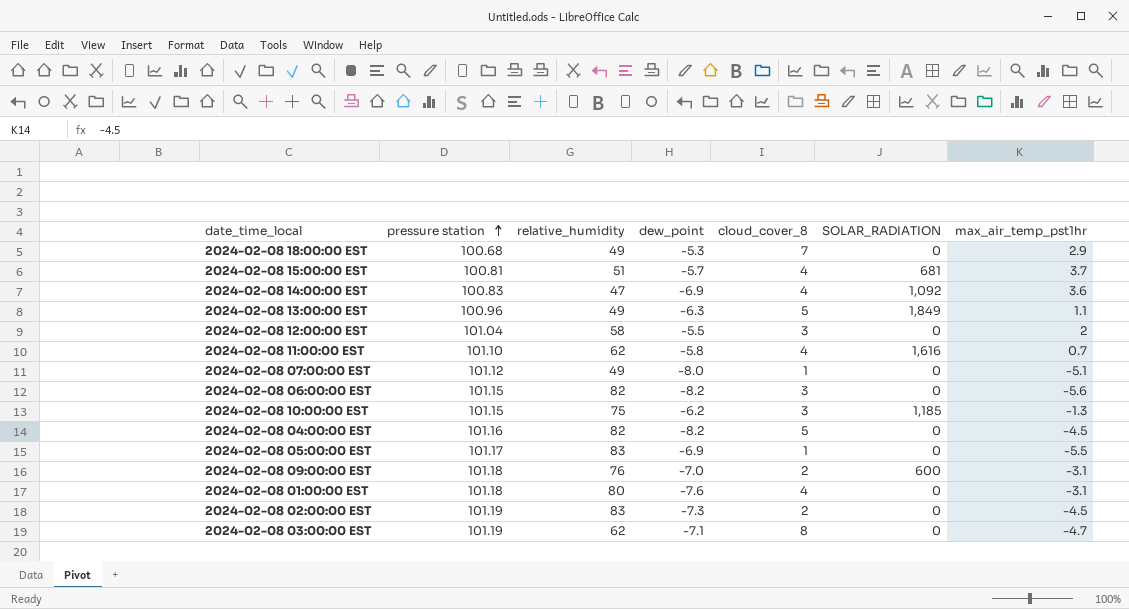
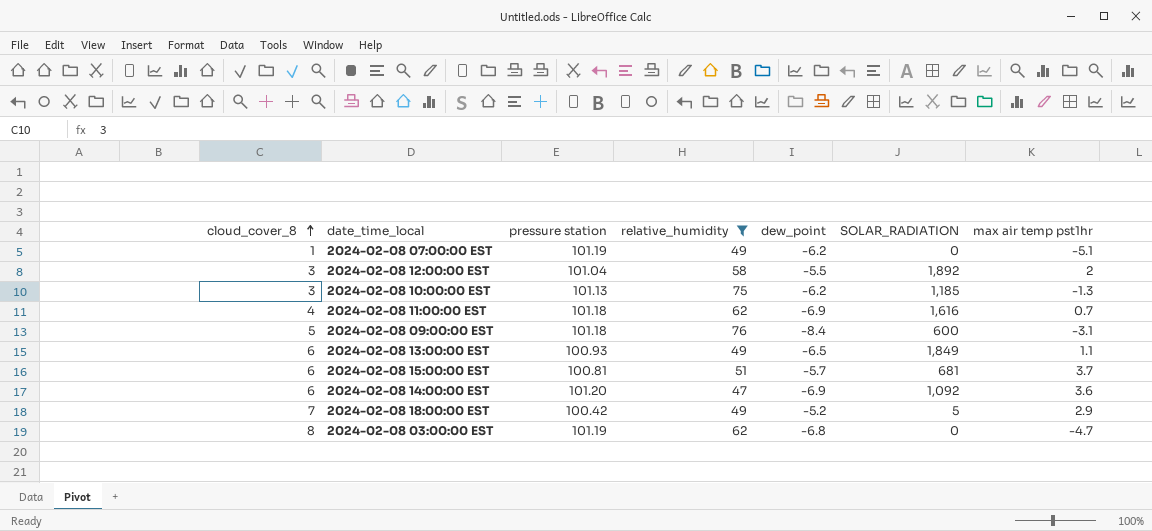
filter: none -> relative_humidity <= 76
row order: pressure station ascending -> cloud_cover_8 ascending
column cloud_cover_8 | position: 5 -> 1
column name: max_air_temp_pst1hr -> max air temp pst1hr
2024-02-08 07:00:00 EST | pressure station: 101.12 -> 101.19
2024-02-08 07:00:00 EST | dew_point: -8.0 -> -6.2
2024-02-08 12:00:00 EST | SOLAR_RADIATION: 0 -> 1,892
2024-02-08 10:00:00 EST | pressure station: 101.15 -> 101.13
2024-02-08 11:00:00 EST | pressure station: 101.10 -> 101.18
2024-02-08 11:00:00 EST | dew_point: -5.8 -> -6.9
2024-02-08 09:00:00 EST | cloud_cover_8: 2 -> 5
2024-02-08 09:00:00 EST | dew_point: -7.0 -> -8.4
2024-02-08 13:00:00 EST | cloud_cover_8: 5 -> 6
2024-02-08 13:00:00 EST | pressure station: 100.96 -> 100.93
2024-02-08 13:00:00 EST | dew_point: -6.3 -> -6.5
2024-02-08 15:00:00 EST | cloud_cover_8: 4 -> 6
2024-02-08 14:00:00 EST | cloud_cover_8: 4 -> 6
2024-02-08 14:00:00 EST | pressure station: 100.83 -> 101.20
2024-02-08 18:00:00 EST | pressure station: 100.68 -> 100.42
2024-02-08 18:00:00 EST | dew_point: -5.3 -> -5.2
2024-02-08 18:00:00 EST | SOLAR_RADIATION: 0 -> 5
2024-02-08 03:00:00 EST | dew_point: -7.1 -> -6.8

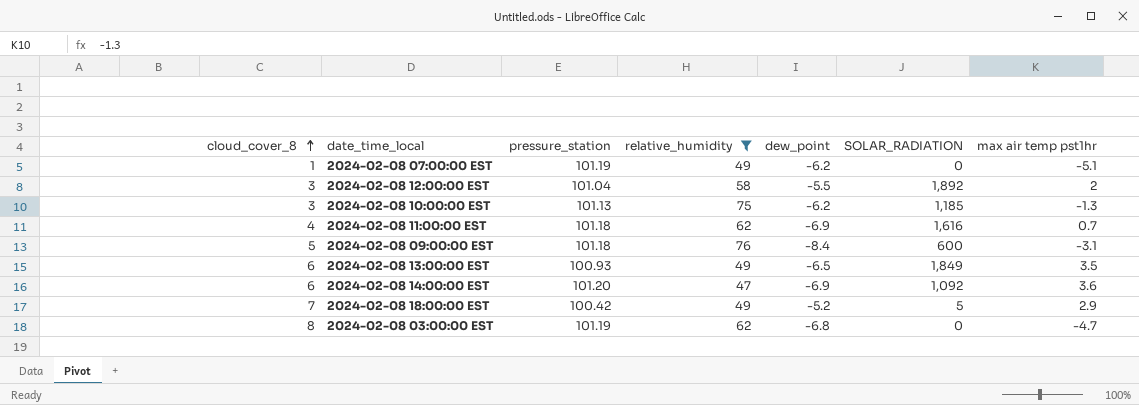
column name: pressure station -> pressure_station
row 2024-02-08 15:00:00 EST: 6 | 100.81 | 51 | -5.7 | 681 | 3.7 -> none
2024-02-08 13:00:00 EST | max air temp pst1hr: 1.1 -> 3.5

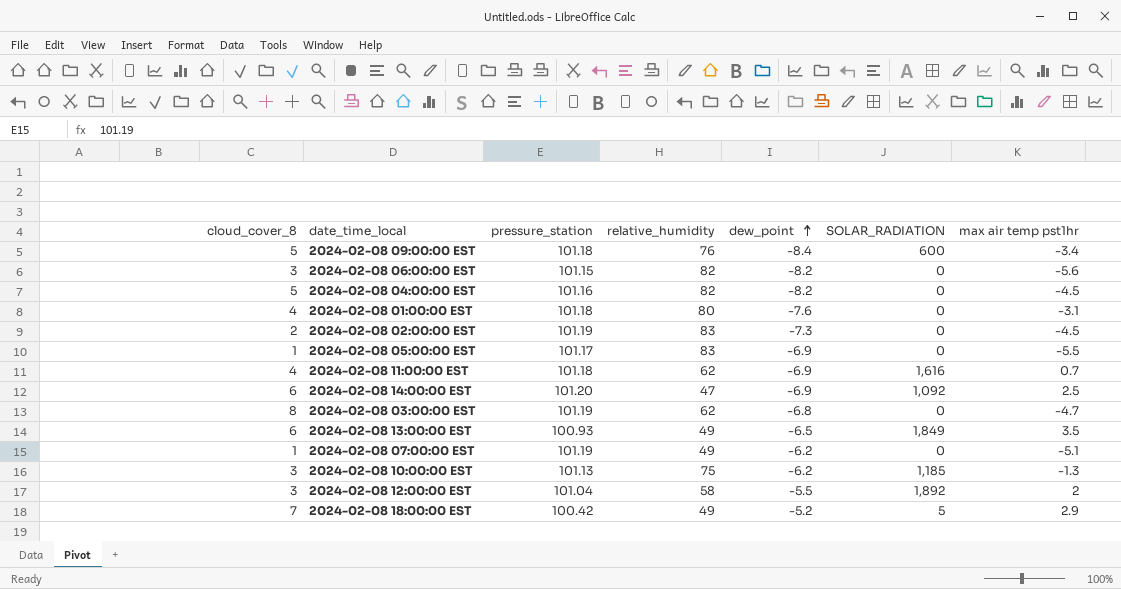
filter: relative_humidity <= 76 -> none
row order: cloud_cover_8 ascending -> dew_point ascending
2024-02-08 09:00:00 EST | max air temp pst1hr: -3.1 -> -3.4
2024-02-08 14:00:00 EST | max air temp pst1hr: 3.6 -> 2.5

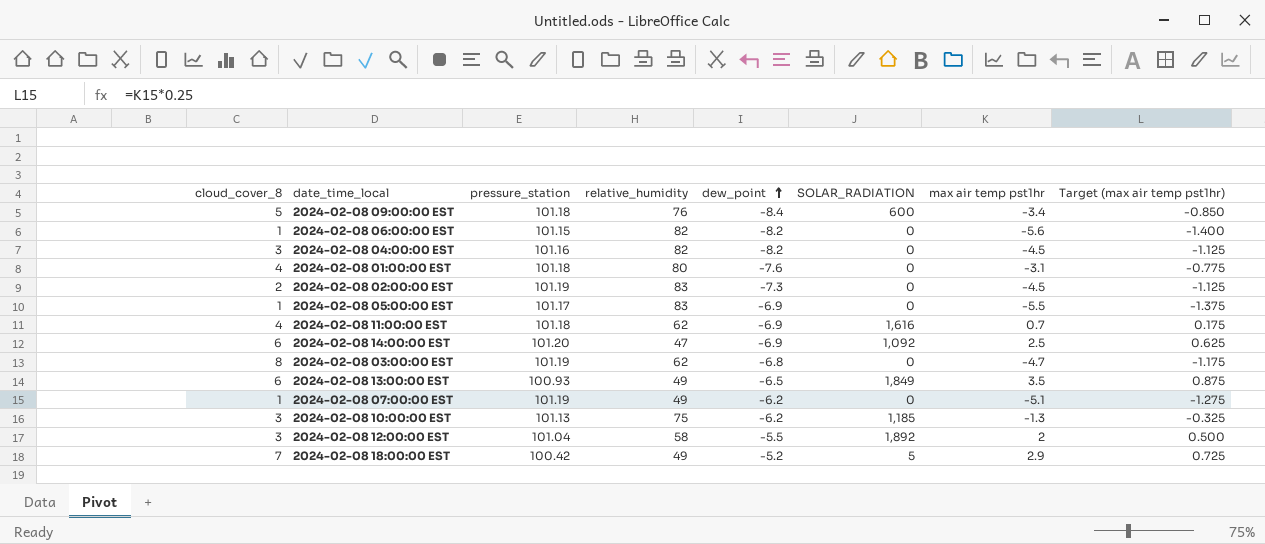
column Target (max air temp pst1hr) | formula: none -> [max air temp pst1hr] * 0.25
2024-02-08 06:00:00 EST | cloud_cover_8: 3 -> 1
2024-02-08 04:00:00 EST | cloud_cover_8: 5 -> 3

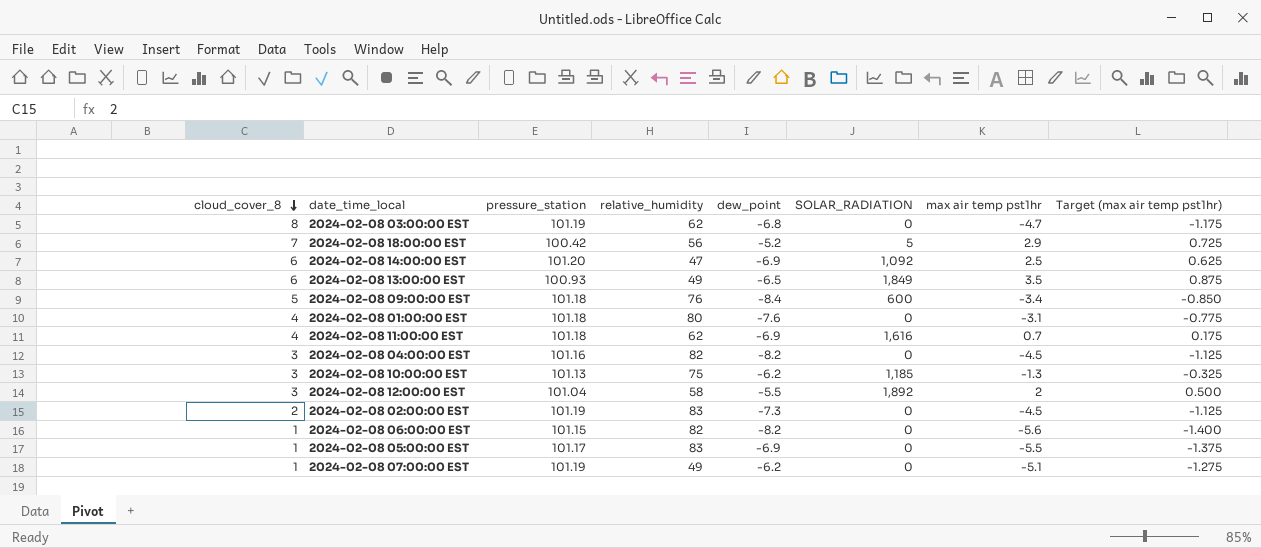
row order: dew_point ascending -> cloud_cover_8 descending
2024-02-08 18:00:00 EST | relative_humidity: 49 -> 56

